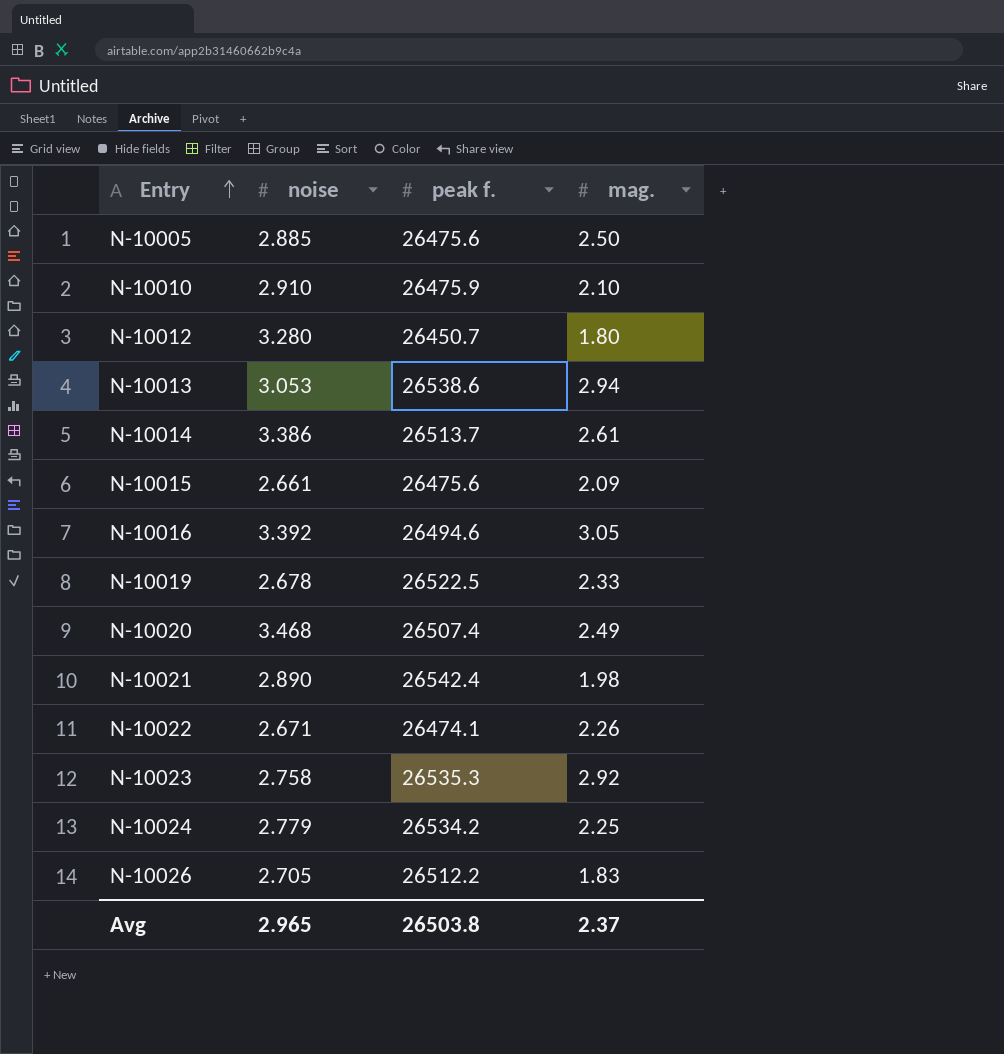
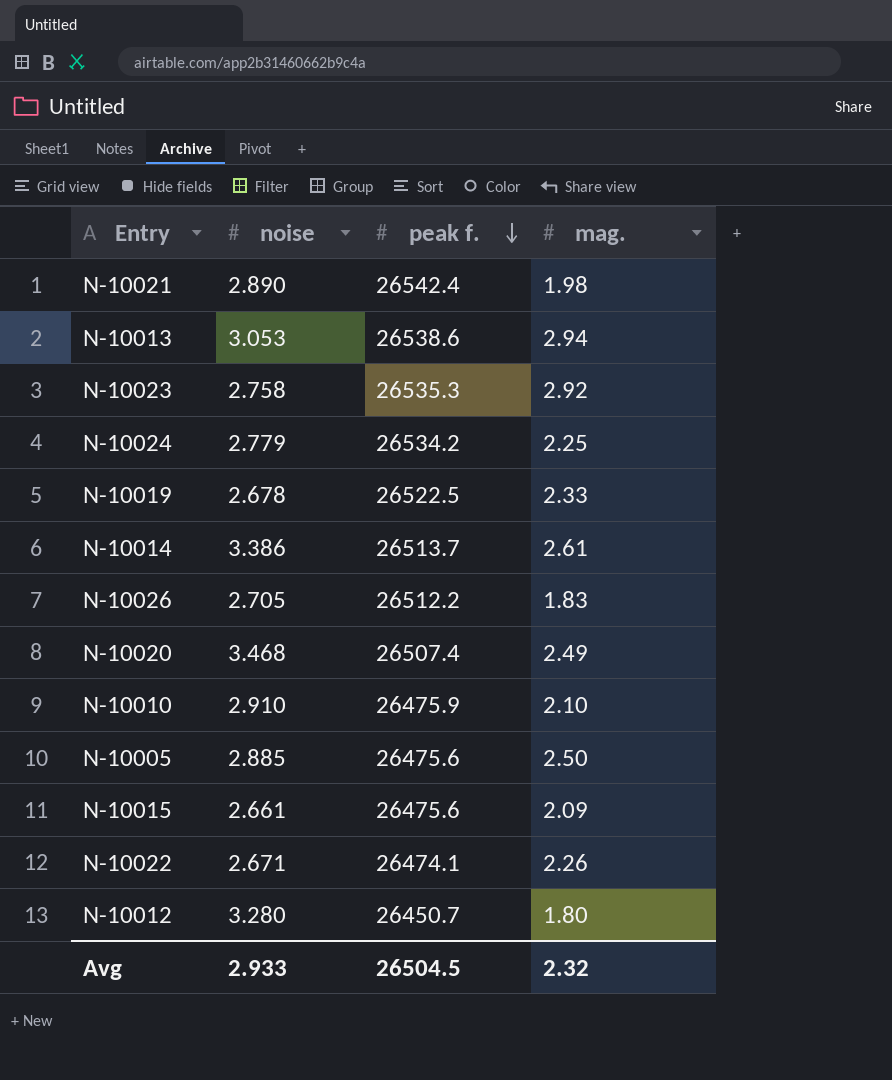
row order: Entry ascending -> peak f. descending
row N-10016: 3.392 | 26494.6 | 3.05 -> none
Avg | noise: 2.965 -> 2.933
Avg | peak f.: 26503.8 -> 26504.5
Avg | mag.: 2.37 -> 2.32

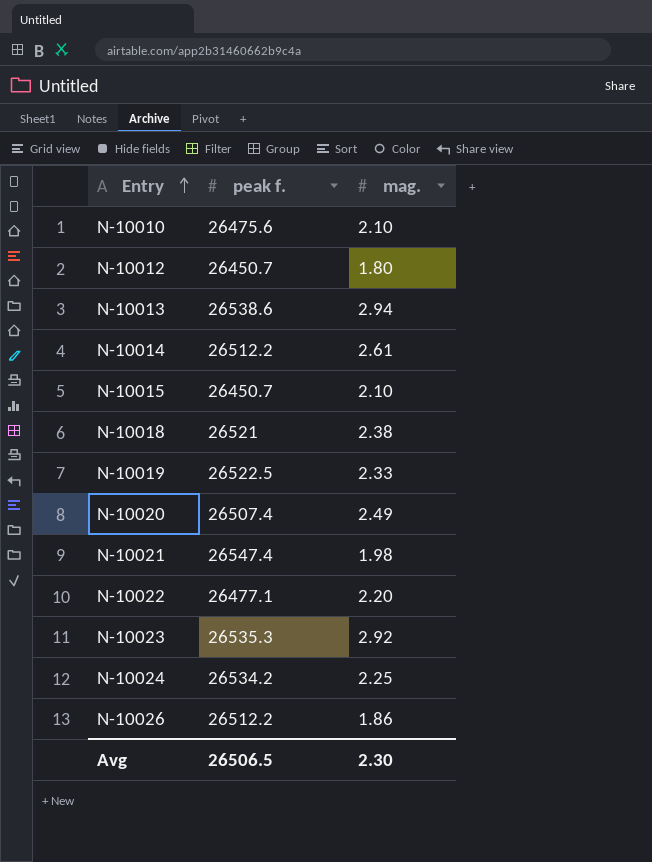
row order: peak f. descending -> Entry ascending
column noise | position: 2 -> none
row N-10005: 2.885 | 26475.6 | 2.50 -> none
N-10010 | peak f.: 26475.9 -> 26475.6
N-10014 | peak f.: 26513.7 -> 26512.2
N-10015 | peak f.: 26475.6 -> 26450.7
N-10015 | mag.: 2.09 -> 2.10
row N-10018: none -> 26521 | 2.38
N-10021 | peak f.: 26542.4 -> 26547.4
N-10022 | peak f.: 26474.1 -> 26477.1
N-10022 | mag.: 2.26 -> 2.20
N-10026 | mag.: 1.83 -> 1.86
Avg | peak f.: 26504.5 -> 26506.5
Avg | mag.: 2.32 -> 2.30

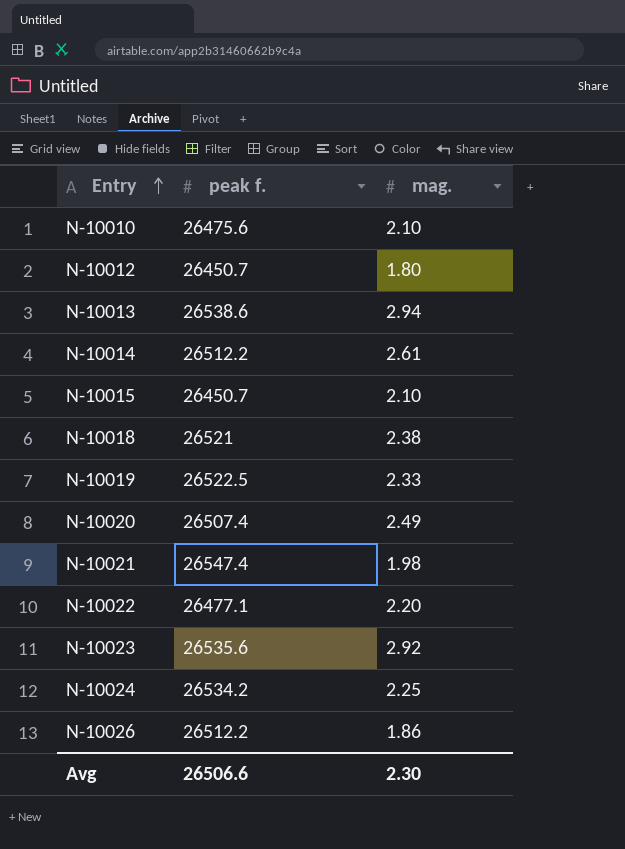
N-10023 | peak f.: 26535.3 -> 26535.6
Avg | peak f.: 26506.5 -> 26506.6

